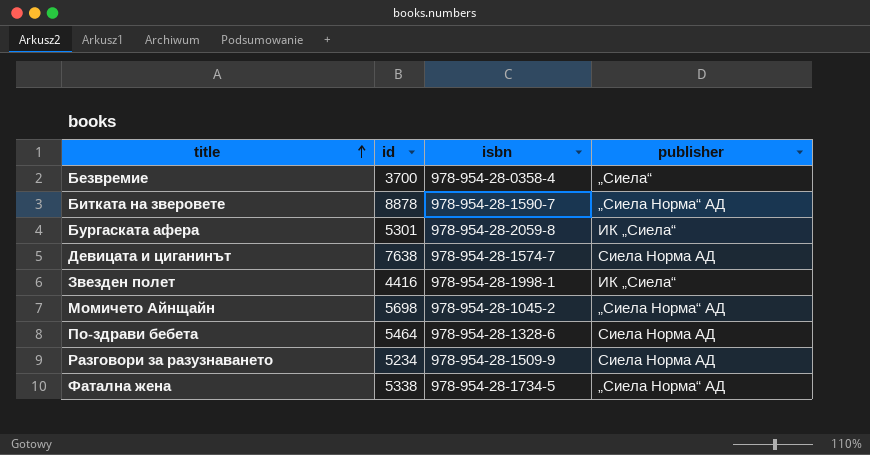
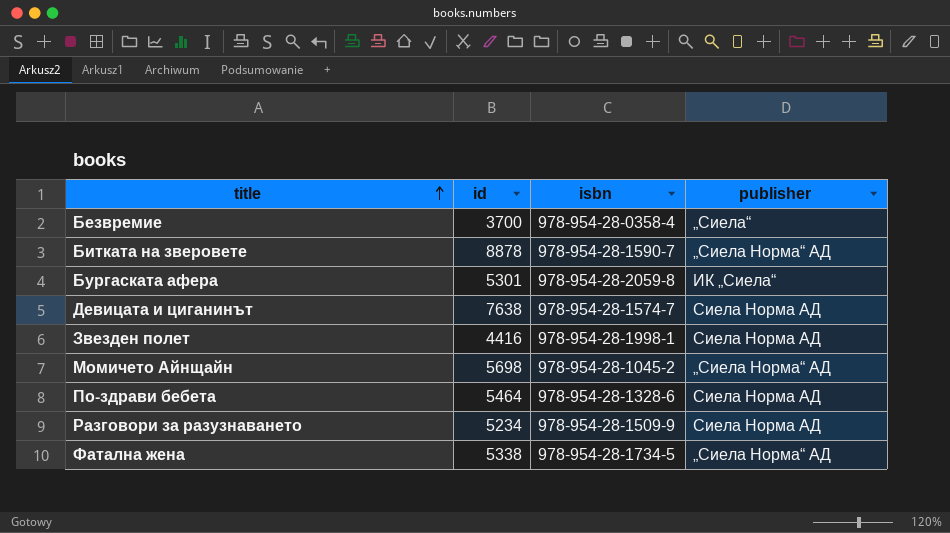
Звезден полет | publisher: ИК „Сиела“ -> Сиела Норма АД

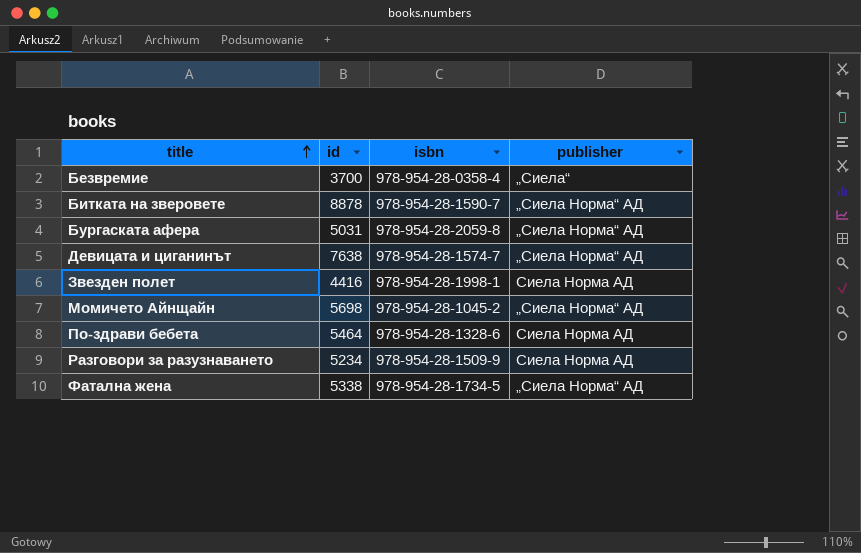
Бургаската афера | id: 5301 -> 5031
Бургаската афера | publisher: ИК „Сиела“ -> „Сиела Норма“ АД
Девицата и циганинът | publisher: Сиела Норма АД -> „Сиела Норма“ АД

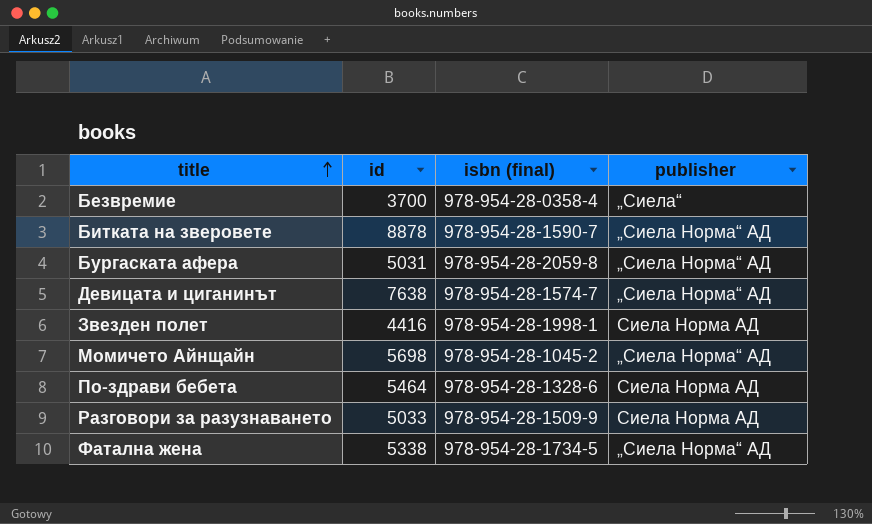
column name: isbn -> isbn (final)
Разговори за разузнаването | id: 5234 -> 5033

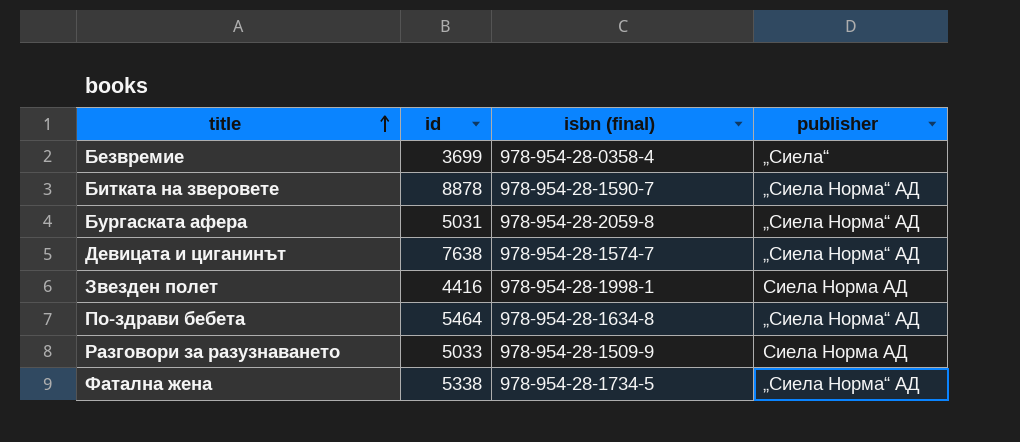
row Момичето Айнщайн: 5698 | 978-954-28-1045-2 | „Сиела Норма“ АД -> none
Безвремие | id: 3700 -> 3699
По-здрави бебета | isbn (final): 978-954-28-1328-6 -> 978-954-28-1634-8
По-здрави бебета | publisher: Сиела Норма АД -> „Сиела Норма“ АД

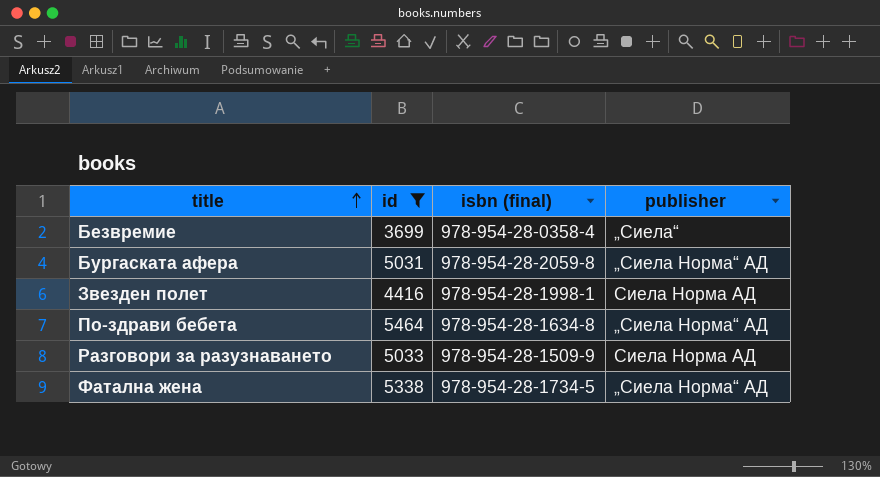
filter: none -> id <= 5464

